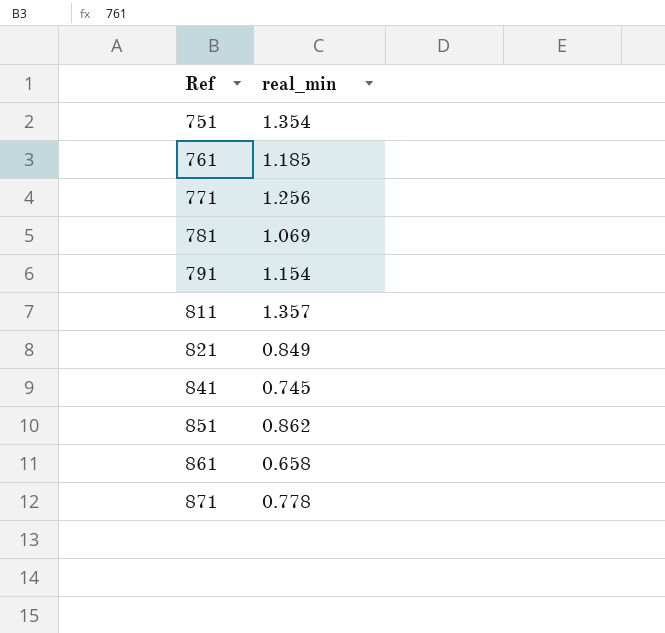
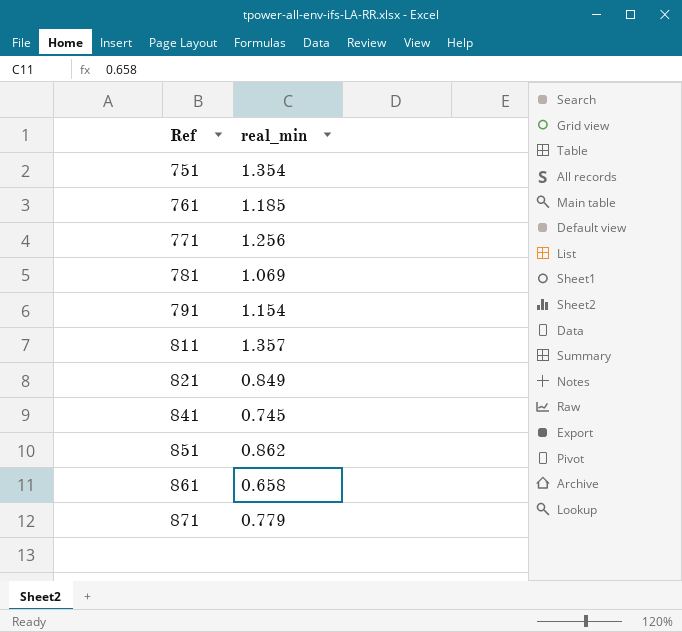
871 | real_min: 0.778 -> 0.779

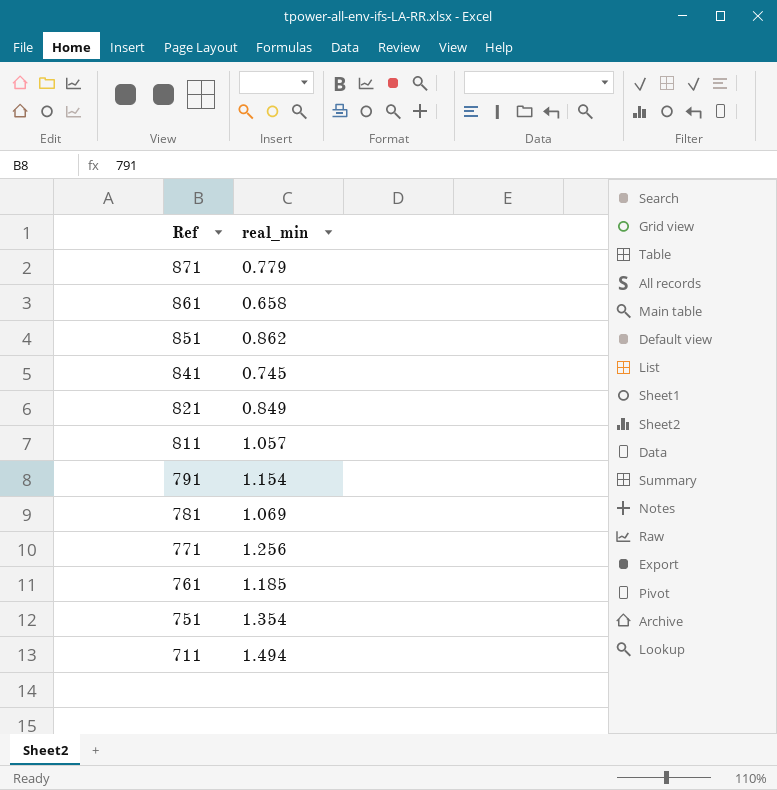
row order: Ref ascending -> Ref descending
811 | real_min: 1.357 -> 1.057
row 711: none -> 1.494

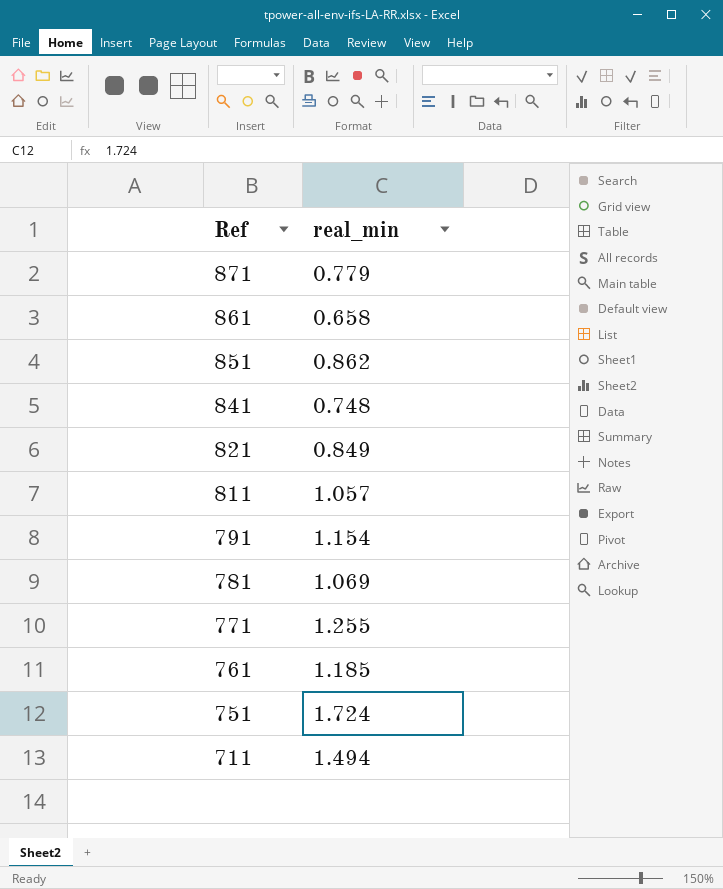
841 | real_min: 0.745 -> 0.748
771 | real_min: 1.256 -> 1.255
751 | real_min: 1.354 -> 1.724

